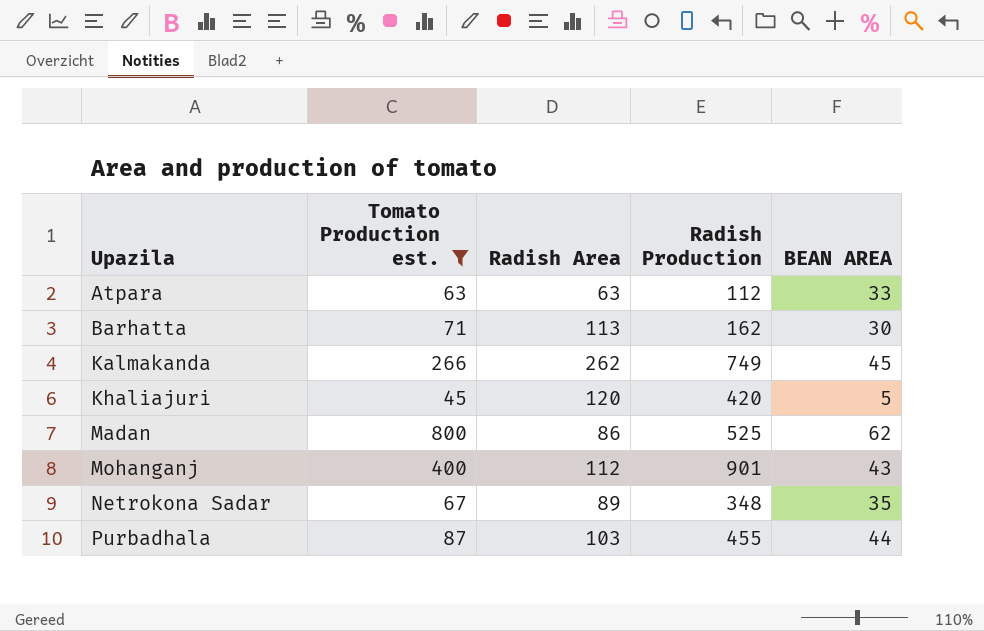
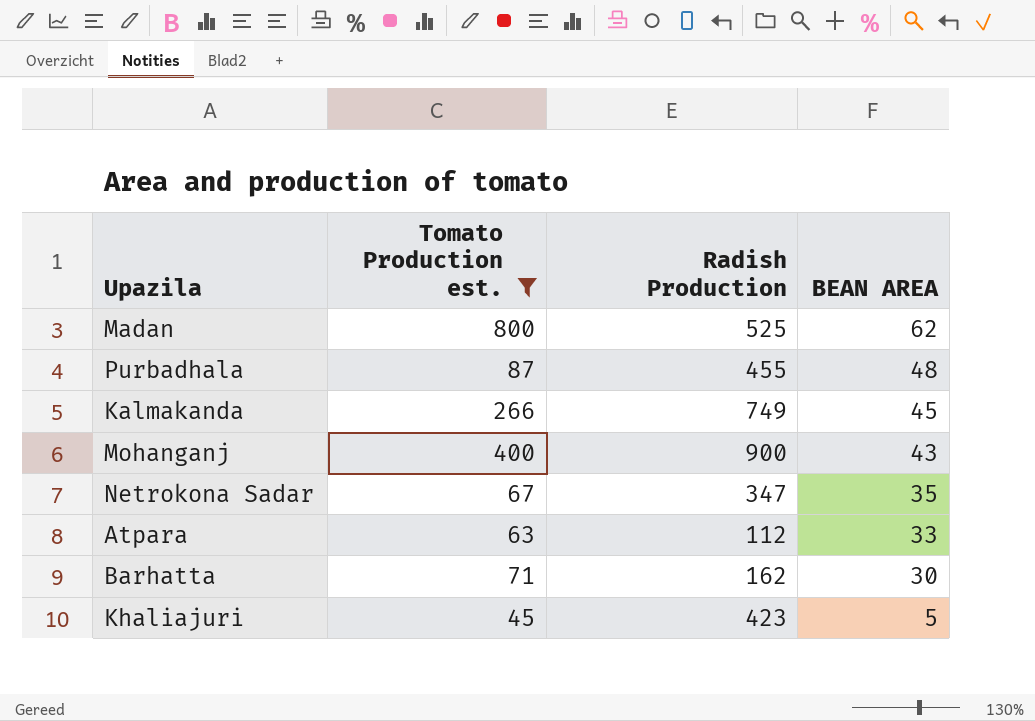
row order: Upazila ascending -> BEAN AREA descending
column Radish Area | position: 3 -> none
Purbadhala | BEAN AREA: 44 -> 48
Mohanganj | Radish Production: 901 -> 900
Netrokona Sadar | Radish Production: 348 -> 347
Khaliajuri | Radish Production: 420 -> 423

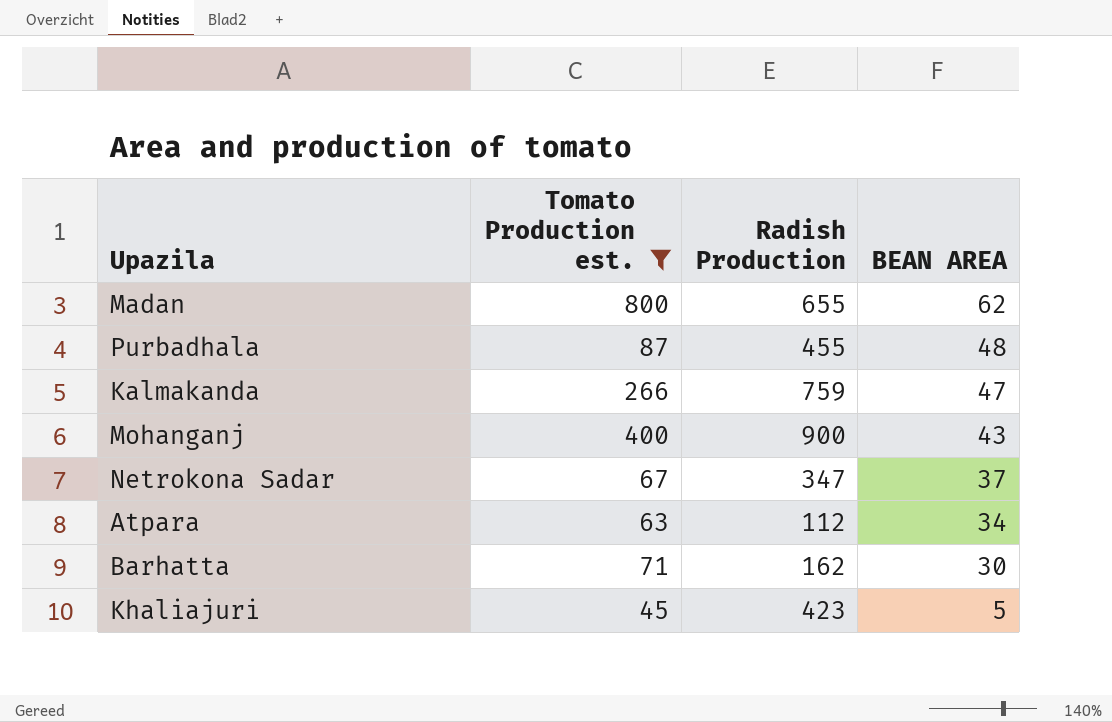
Madan | Radish Production: 525 -> 655
Kalmakanda | Radish Production: 749 -> 759
Kalmakanda | BEAN AREA: 45 -> 47
Netrokona Sadar | BEAN AREA: 35 -> 37
Atpara | BEAN AREA: 33 -> 34

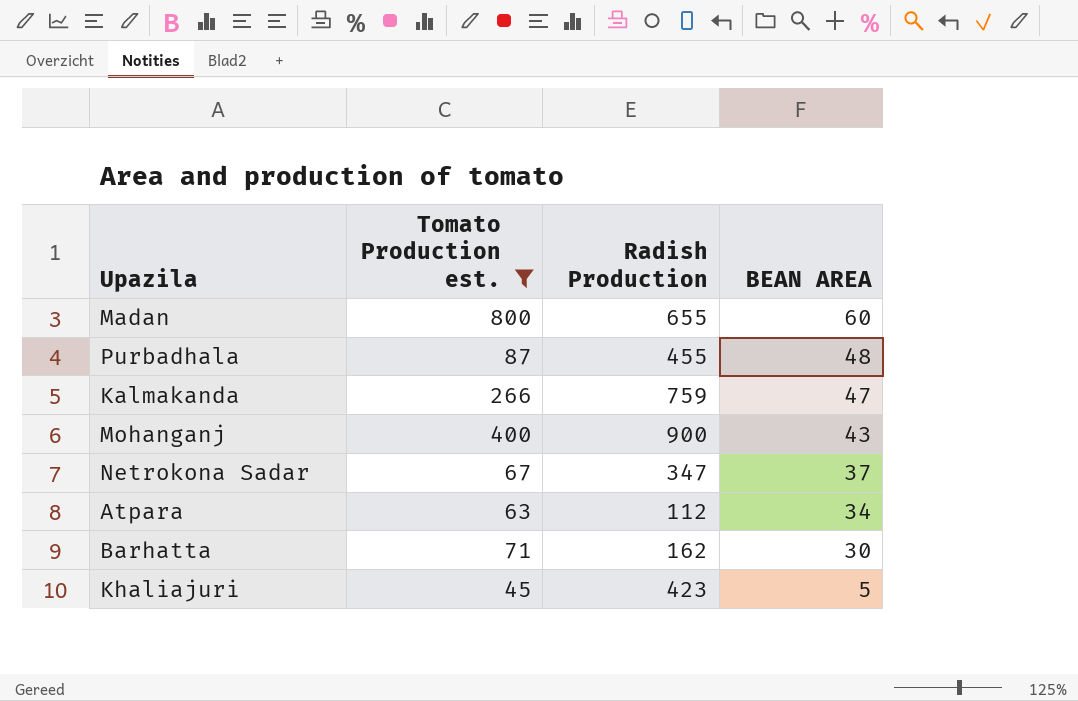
Madan | BEAN AREA: 62 -> 60

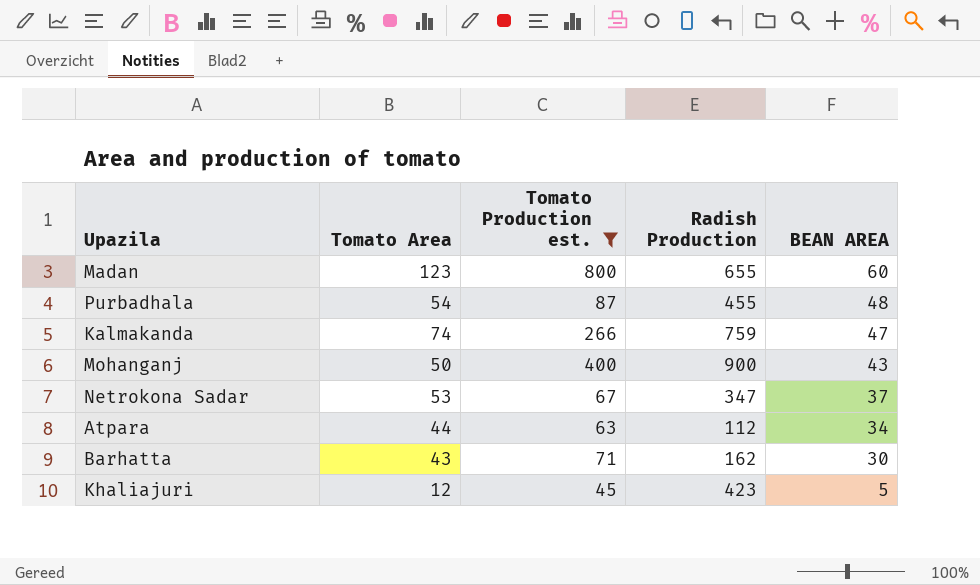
column Tomato Area | position: none -> 2

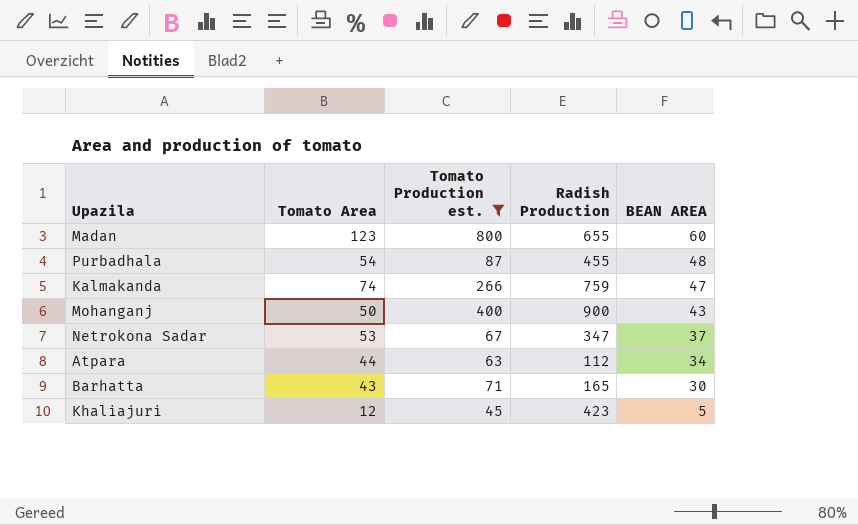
Barhatta | Radish Production: 162 -> 165

